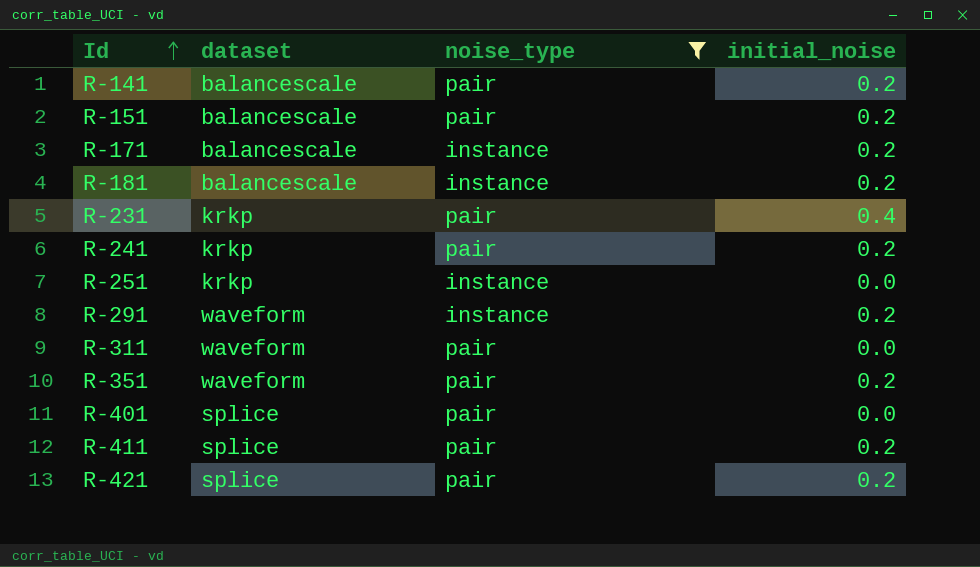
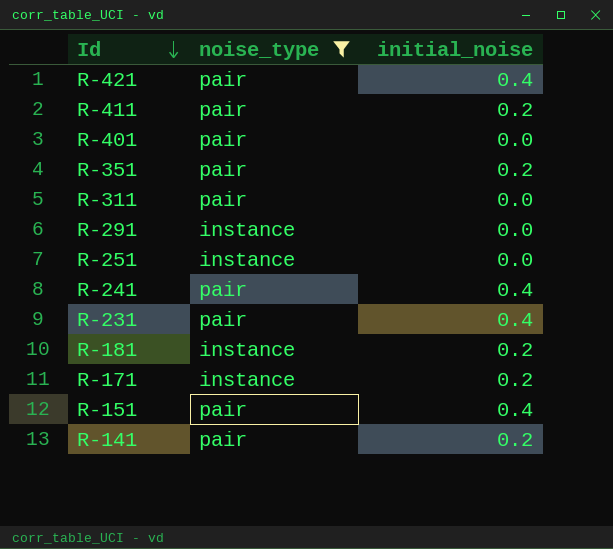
row order: Id ascending -> Id descending
column dataset | position: 2 -> none
R-421 | initial_noise: 0.2 -> 0.4
R-291 | initial_noise: 0.2 -> 0.0
R-241 | initial_noise: 0.2 -> 0.4
R-151 | initial_noise: 0.2 -> 0.4

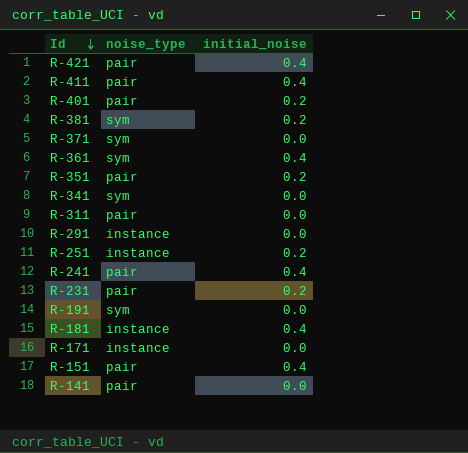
filter: noise_type != sym -> none
R-411 | initial_noise: 0.2 -> 0.4
R-401 | initial_noise: 0.0 -> 0.2
R-251 | initial_noise: 0.0 -> 0.2
R-231 | initial_noise: 0.4 -> 0.2
R-181 | initial_noise: 0.2 -> 0.4
R-171 | initial_noise: 0.2 -> 0.0
R-141 | initial_noise: 0.2 -> 0.0

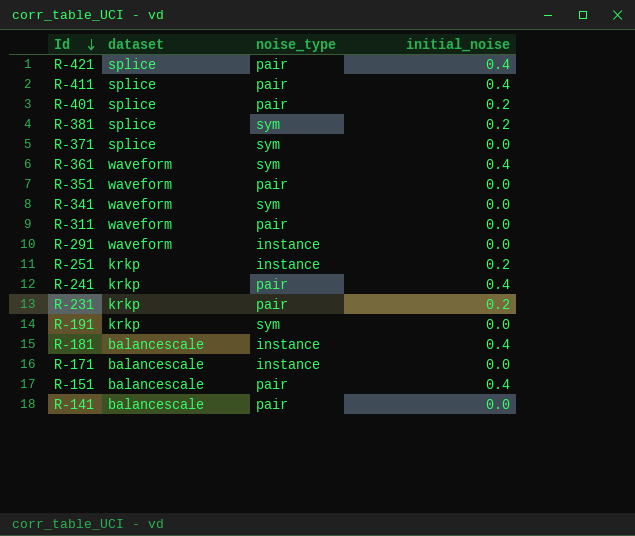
column dataset | position: none -> 2
R-351 | initial_noise: 0.2 -> 0.0

